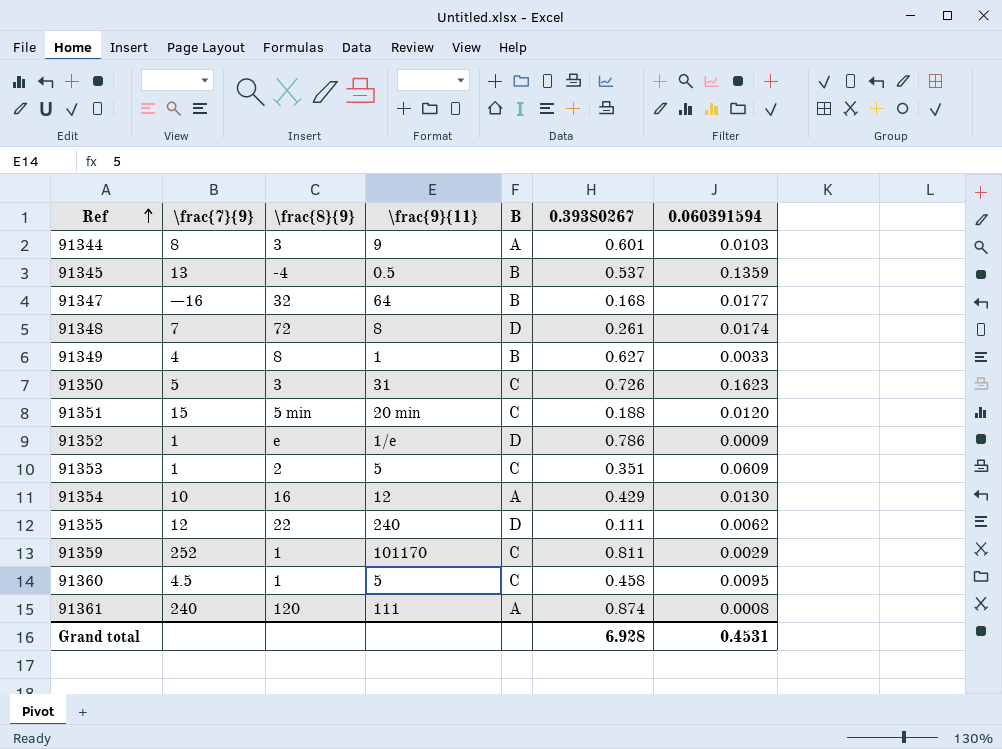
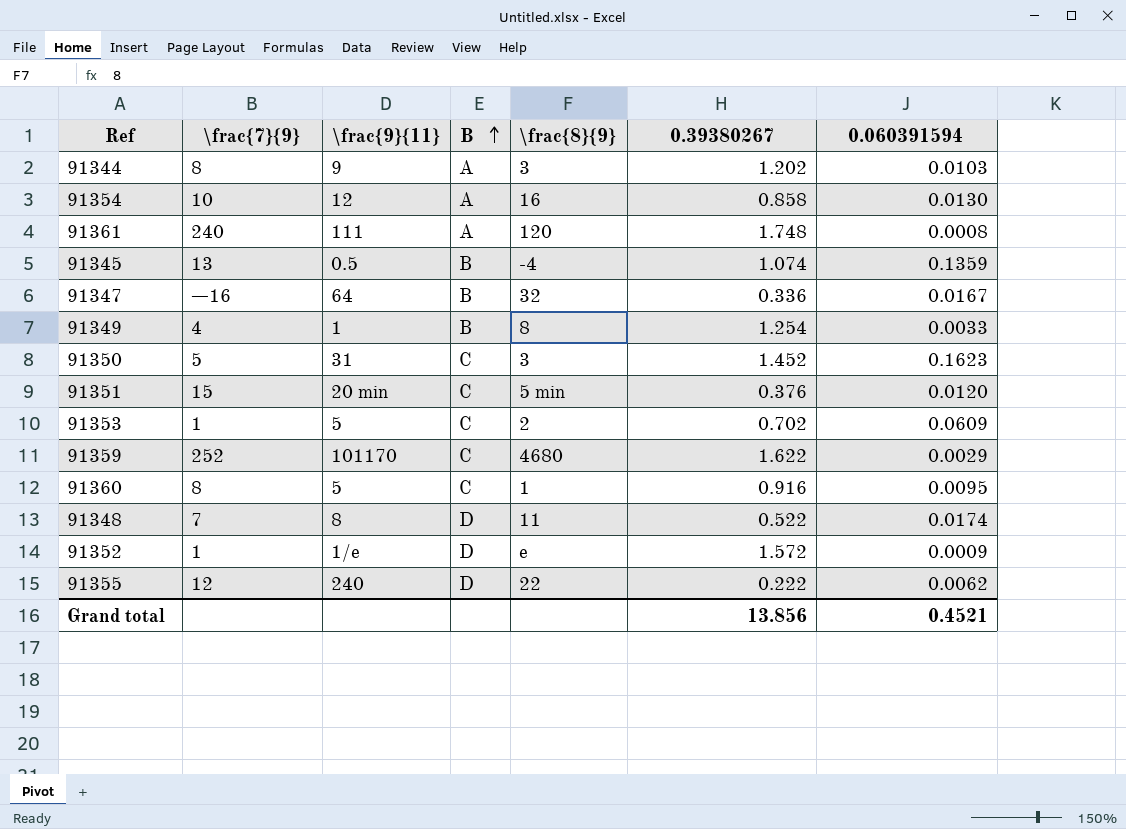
row order: Ref ascending -> B ascending
column \frac{8}{9} | position: 3 -> 5
91344 | 0.39380267: 0.601 -> 1.202
91354 | 0.39380267: 0.429 -> 0.858
91361 | 0.39380267: 0.874 -> 1.748
91345 | 0.39380267: 0.537 -> 1.074
91347 | 0.39380267: 0.168 -> 0.336
91347 | 0.060391594: 0.0177 -> 0.0167
91349 | 0.39380267: 0.627 -> 1.254
91350 | 0.39380267: 0.726 -> 1.452
91351 | 0.39380267: 0.188 -> 0.376
91353 | 0.39380267: 0.351 -> 0.702
91359 | \frac{8}{9}: 1 -> 4680
91359 | 0.39380267: 0.811 -> 1.622
91360 | \frac{7}{9}: 4.5 -> 8
91360 | 0.39380267: 0.458 -> 0.916
91348 | \frac{8}{9}: 72 -> 11
91348 | 0.39380267: 0.261 -> 0.522
91352 | 0.39380267: 0.786 -> 1.572
91355 | 0.39380267: 0.111 -> 0.222
Grand total | 0.39380267: 6.928 -> 13.856
Grand total | 0.060391594: 0.4531 -> 0.4521

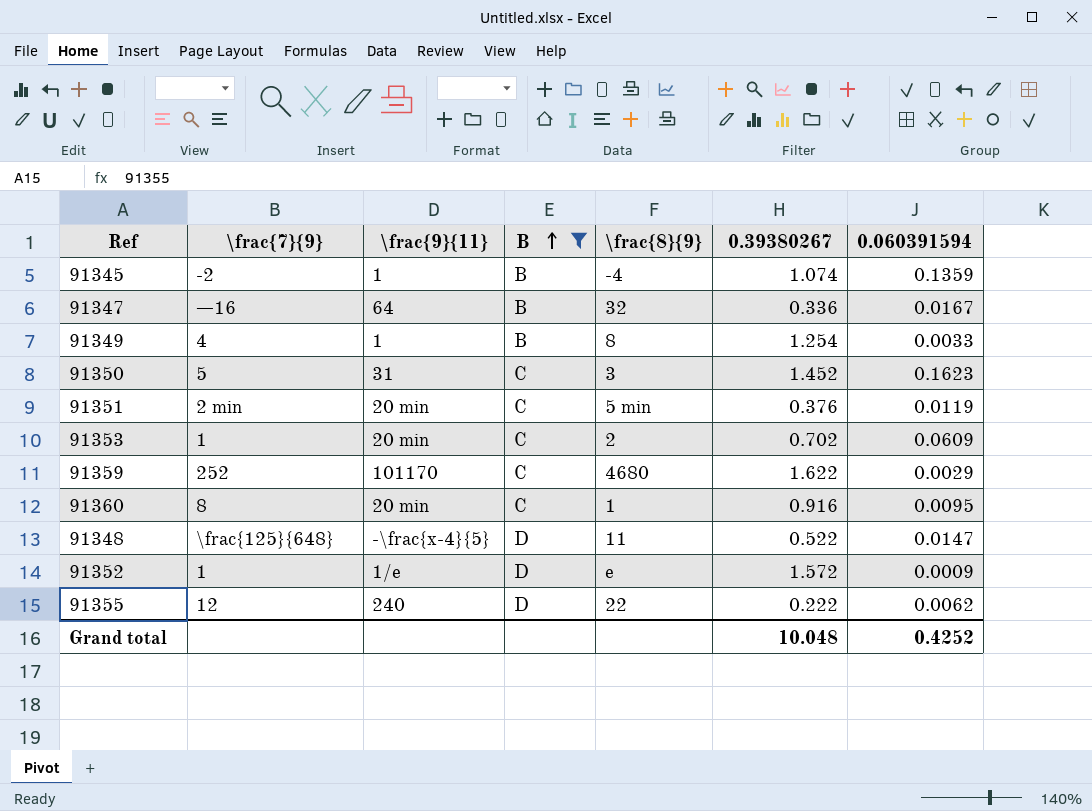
filter: none -> B != A
91345 | \frac{7}{9}: 13 -> -2
91345 | \frac{9}{11}: 0.5 -> 1
91351 | \frac{7}{9}: 15 -> 2 min
91351 | 0.060391594: 0.0120 -> 0.0119
91353 | \frac{9}{11}: 5 -> 20 min
91360 | \frac{9}{11}: 5 -> 20 min
91348 | \frac{7}{9}: 7 -> \frac{125}{648}
91348 | \frac{9}{11}: 8 -> -\frac{x-4}{5}
91348 | 0.060391594: 0.0174 -> 0.0147
Grand total | 0.39380267: 13.856 -> 10.048
Grand total | 0.060391594: 0.4521 -> 0.4252

